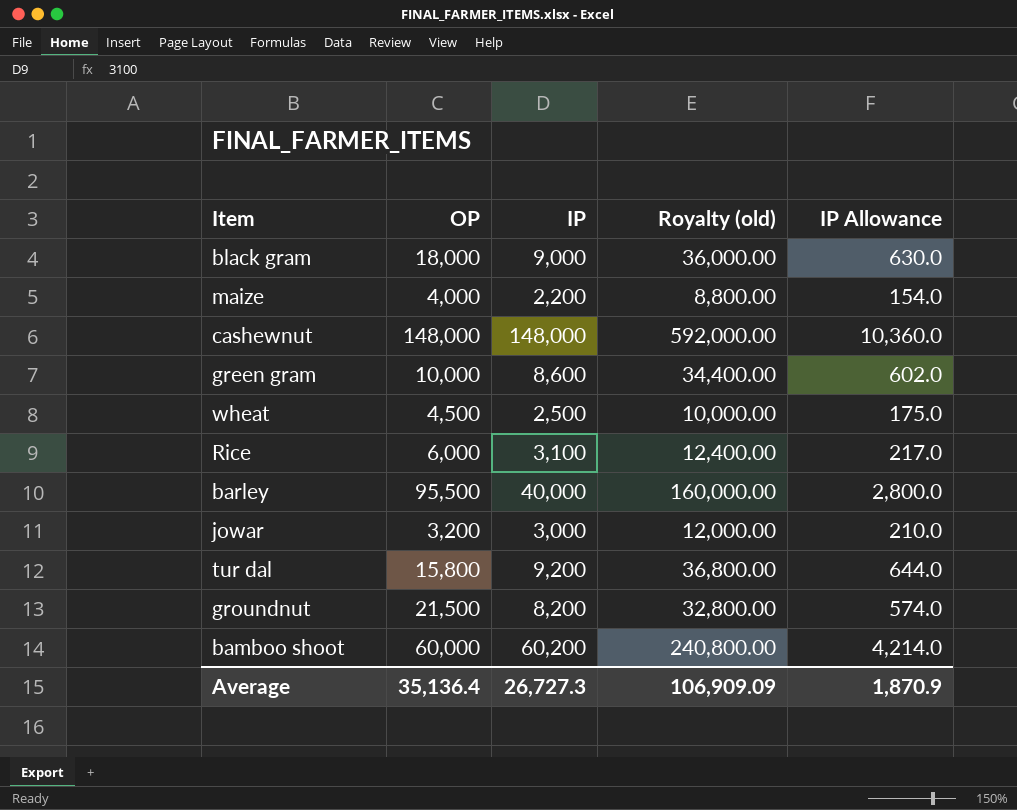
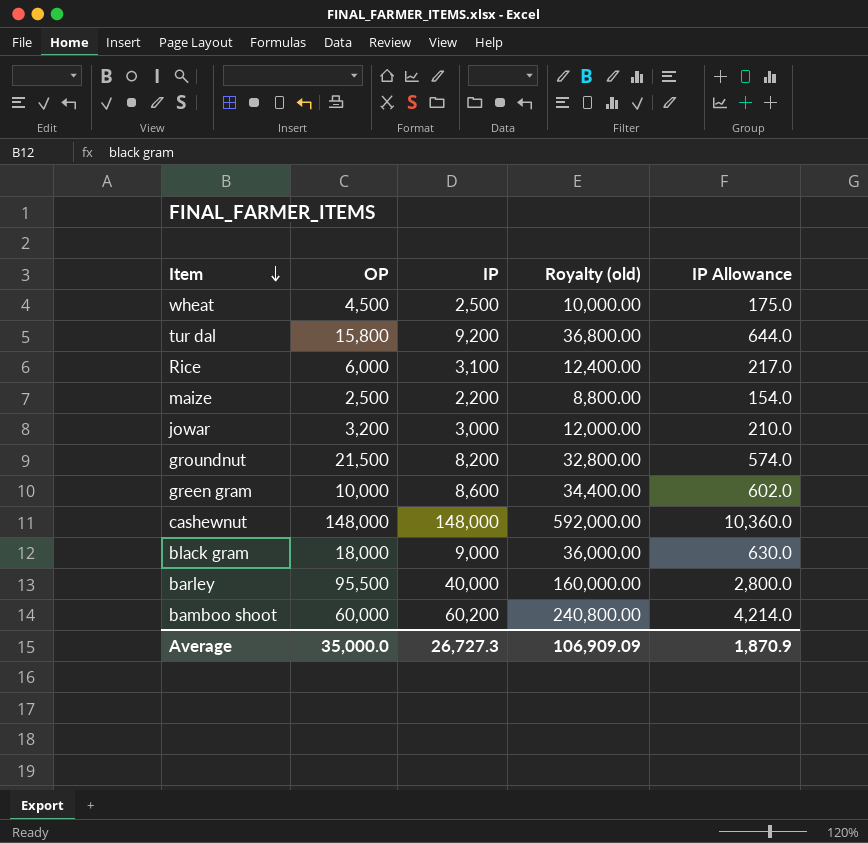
row order: none -> Item descending
maize | OP: 4,000 -> 2,500
Average | OP: 35,136.4 -> 35,000.0

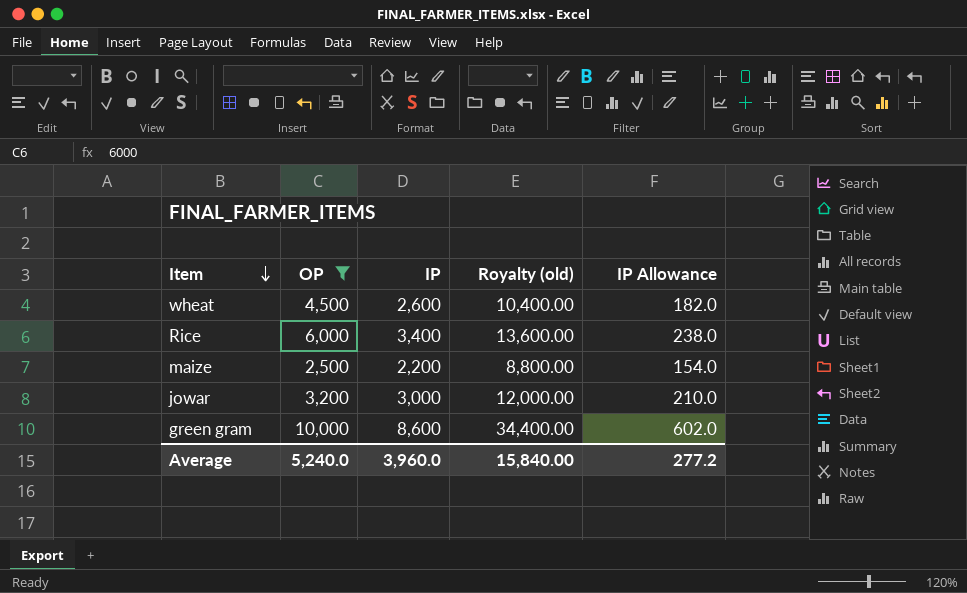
filter: none -> OP <= 10,000
wheat | IP: 2,500 -> 2,600
wheat | Royalty (old): 10,000.00 -> 10,400.00
wheat | IP Allowance: 175.0 -> 182.0
Rice | IP: 3,100 -> 3,400
Rice | Royalty (old): 12,400.00 -> 13,600.00
Rice | IP Allowance: 217.0 -> 238.0
Average | OP: 35,000.0 -> 5,240.0
Average | IP: 26,727.3 -> 3,960.0
Average | Royalty (old): 106,909.09 -> 15,840.00
Average | IP Allowance: 1,870.9 -> 277.2

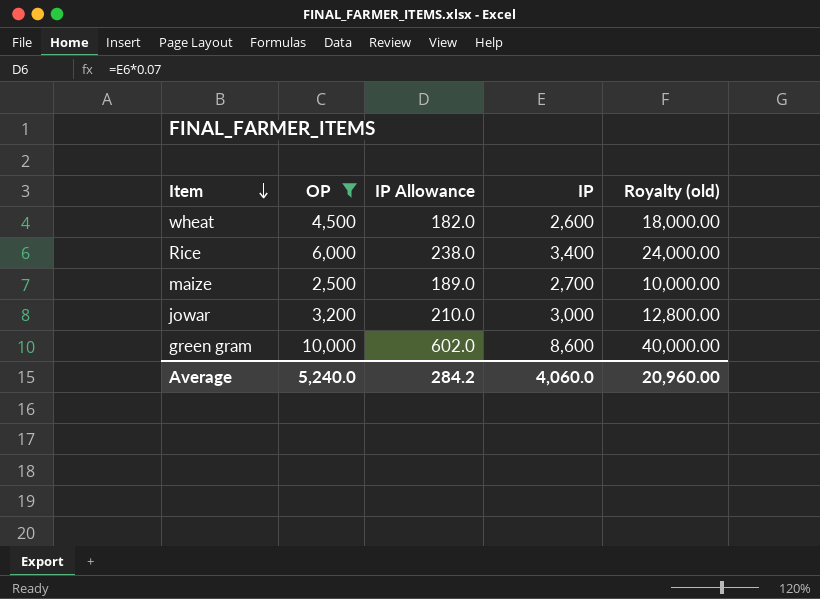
column IP Allowance | position: 5 -> 3
column Royalty (old) | formula: [IP] * 4 -> [OP] * 4
maize | IP Allowance: 154.0 -> 189.0
maize | IP: 2,200 -> 2,700
Average | IP Allowance: 277.2 -> 284.2
Average | IP: 3,960.0 -> 4,060.0
Average | Royalty (old): 15,840.00 -> 20,960.00

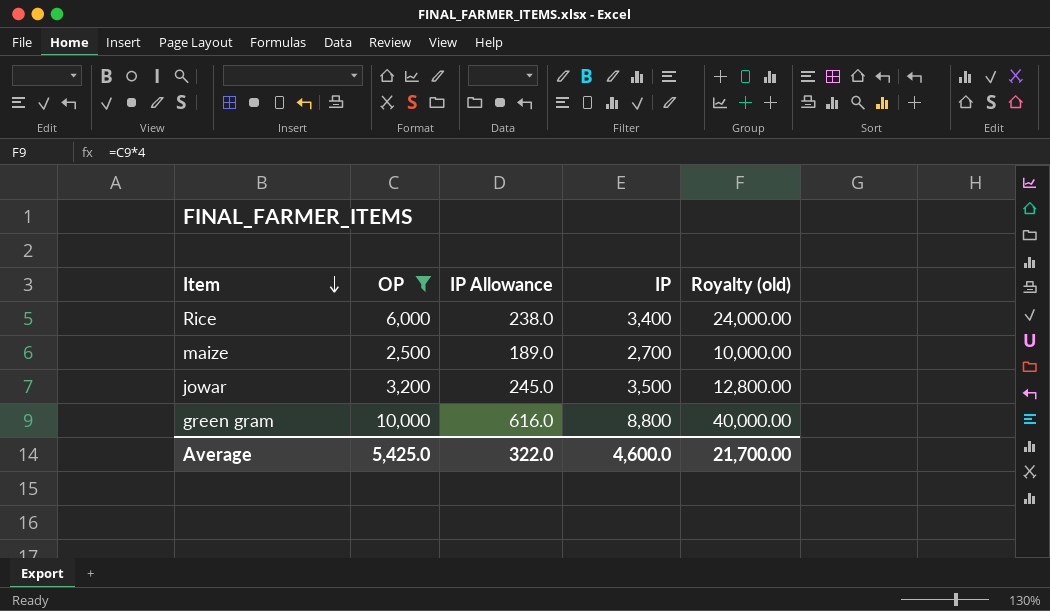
row wheat: 4,500 | 182.0 | 2,600 | 18,000.00 -> none
jowar | IP Allowance: 210.0 -> 245.0
jowar | IP: 3,000 -> 3,500
green gram | IP Allowance: 602.0 -> 616.0
green gram | IP: 8,600 -> 8,800
Average | OP: 5,240.0 -> 5,425.0
Average | IP Allowance: 284.2 -> 322.0
Average | IP: 4,060.0 -> 4,600.0
Average | Royalty (old): 20,960.00 -> 21,700.00

